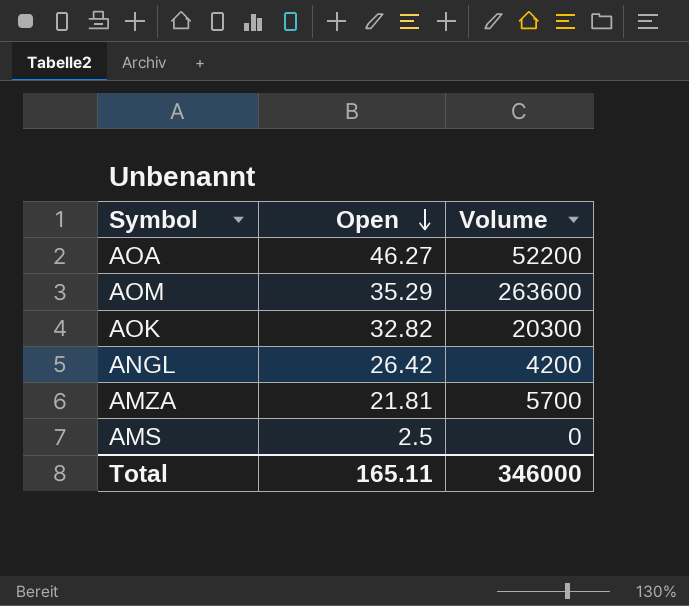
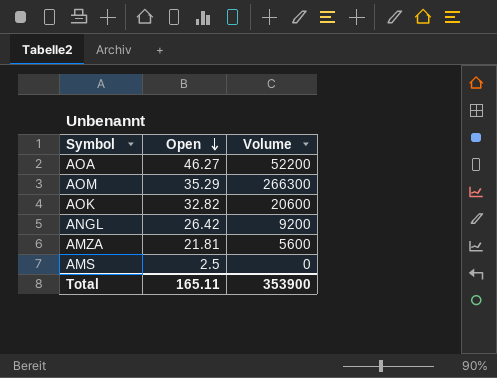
AOM | Volume: 263600 -> 266300
AOK | Volume: 20300 -> 20600
ANGL | Volume: 4200 -> 9200
AMZA | Volume: 5700 -> 5600
Total | Volume: 346000 -> 353900

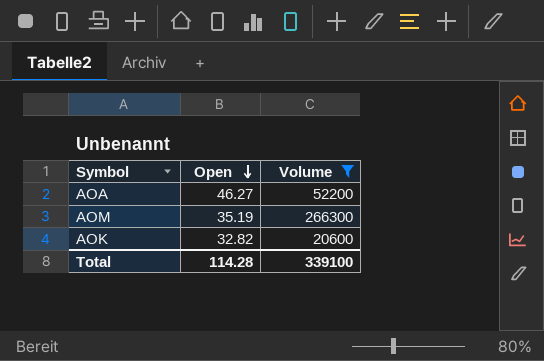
filter: none -> Volume >= 20600
AOM | Open: 35.29 -> 35.19
Total | Open: 165.11 -> 114.28
Total | Volume: 353900 -> 339100

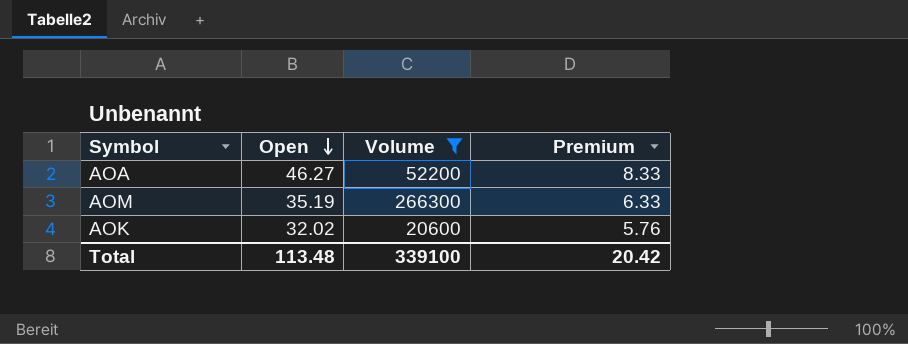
column Premium | formula: none -> [Open] * 0.18
AOK | Open: 32.82 -> 32.02
Total | Open: 114.28 -> 113.48

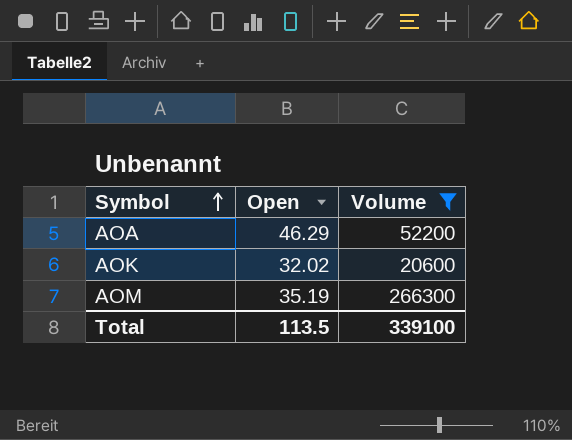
row order: Open descending -> Symbol ascending
column Premium | formula: [Open] * 0.18 -> none
AOA | Open: 46.27 -> 46.29
Total | Open: 113.48 -> 113.5

